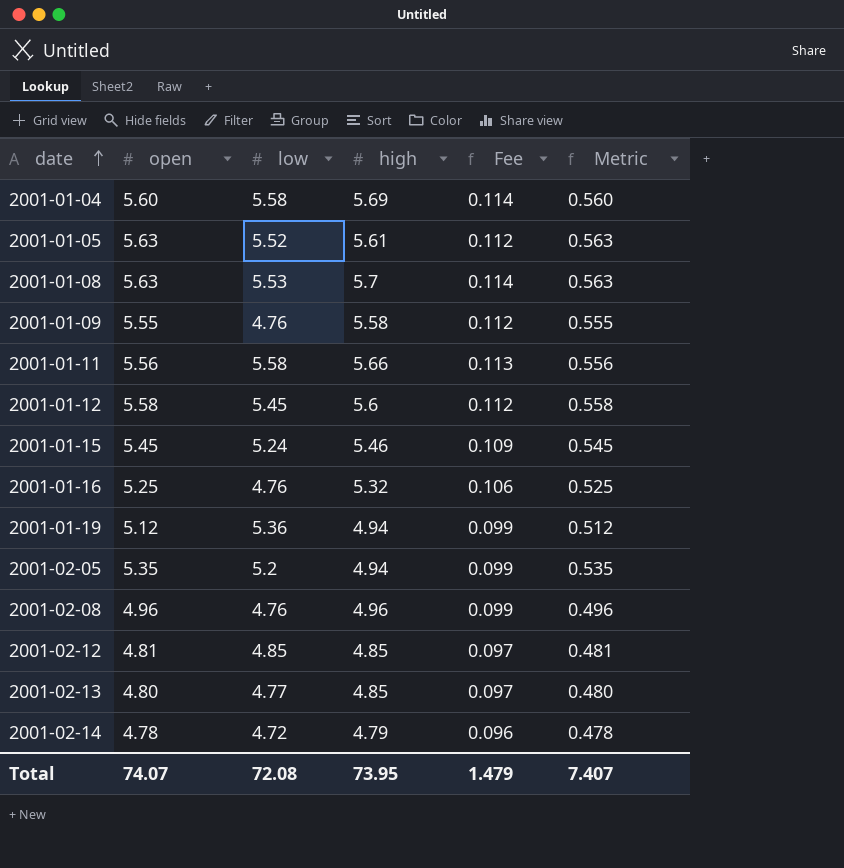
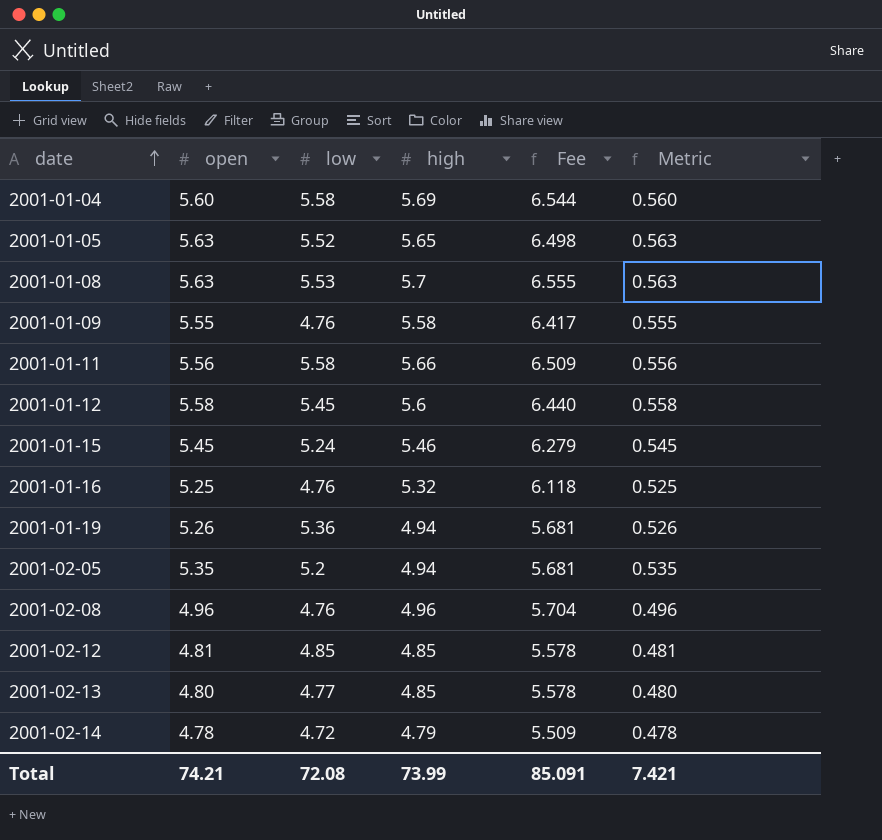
column Fee | formula: [high] * 0.02 -> [high] * 1.15
2001-01-05 | high: 5.61 -> 5.65
2001-01-19 | open: 5.12 -> 5.26
2001-01-19 | Metric: 0.512 -> 0.526
Total | open: 74.07 -> 74.21
Total | high: 73.95 -> 73.99
Total | Fee: 1.479 -> 85.091
Total | Metric: 7.407 -> 7.421

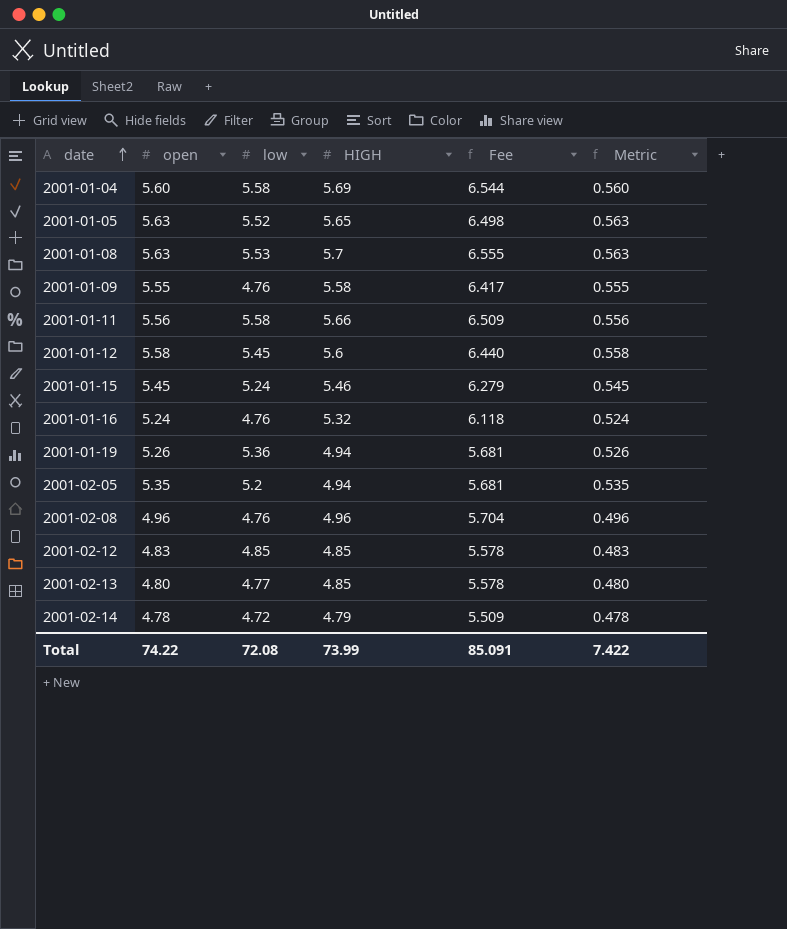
column name: high -> HIGH
2001-01-16 | open: 5.25 -> 5.24
2001-01-16 | Metric: 0.525 -> 0.524
2001-02-12 | open: 4.81 -> 4.83
2001-02-12 | Metric: 0.481 -> 0.483
Total | open: 74.21 -> 74.22
Total | Metric: 7.421 -> 7.422

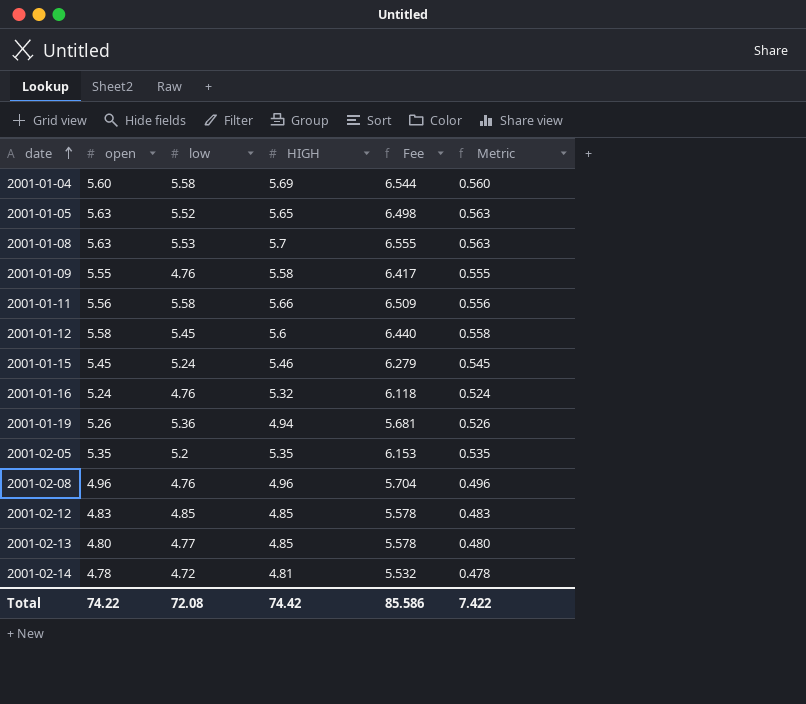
2001-02-05 | HIGH: 4.94 -> 5.35
2001-02-05 | Fee: 5.681 -> 6.153
2001-02-14 | HIGH: 4.79 -> 4.81
2001-02-14 | Fee: 5.509 -> 5.532
Total | HIGH: 73.99 -> 74.42
Total | Fee: 85.091 -> 85.586

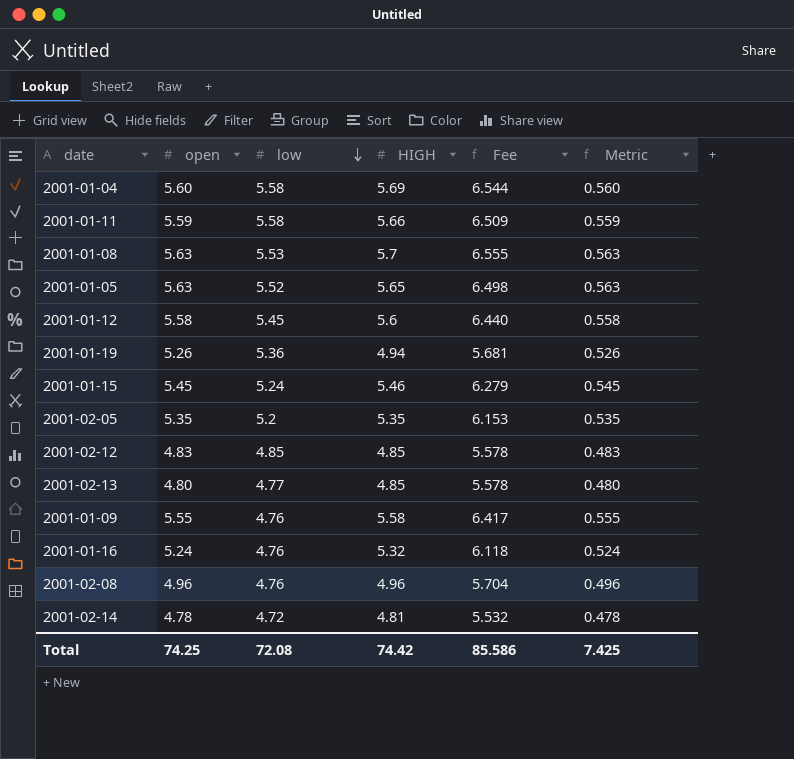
row order: date ascending -> low descending
2001-01-11 | open: 5.56 -> 5.59
2001-01-11 | Metric: 0.556 -> 0.559
Total | open: 74.22 -> 74.25
Total | Metric: 7.422 -> 7.425

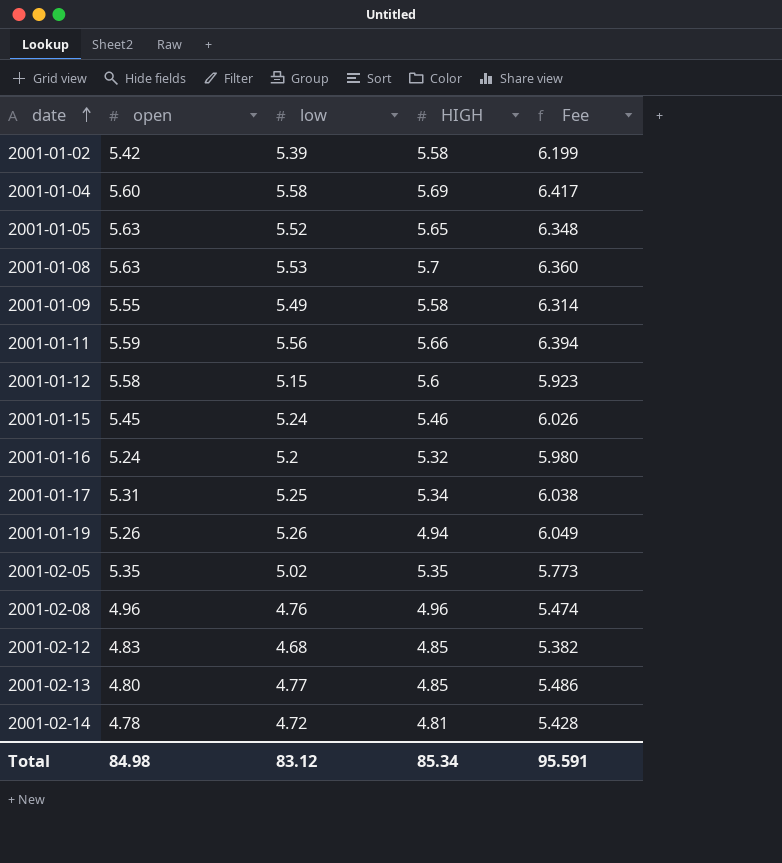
row order: low descending -> date ascending
column Metric | formula: [open] * 0.1 -> none
column Fee | formula: [HIGH] * 1.15 -> [low] * 1.15
row 2001-01-02: none -> 5.42 | 5.39 | 5.58 | 6.199
2001-01-09 | low: 4.76 -> 5.49
2001-01-11 | low: 5.58 -> 5.56
2001-01-12 | low: 5.45 -> 5.15
2001-01-16 | low: 4.76 -> 5.2
row 2001-01-17: none -> 5.31 | 5.25 | 5.34 | 6.038
2001-01-19 | low: 5.36 -> 5.26
2001-02-05 | low: 5.2 -> 5.02
2001-02-12 | low: 4.85 -> 4.68
Total | open: 74.25 -> 84.98
Total | low: 72.08 -> 83.12
Total | HIGH: 74.42 -> 85.34
Total | Fee: 85.586 -> 95.591

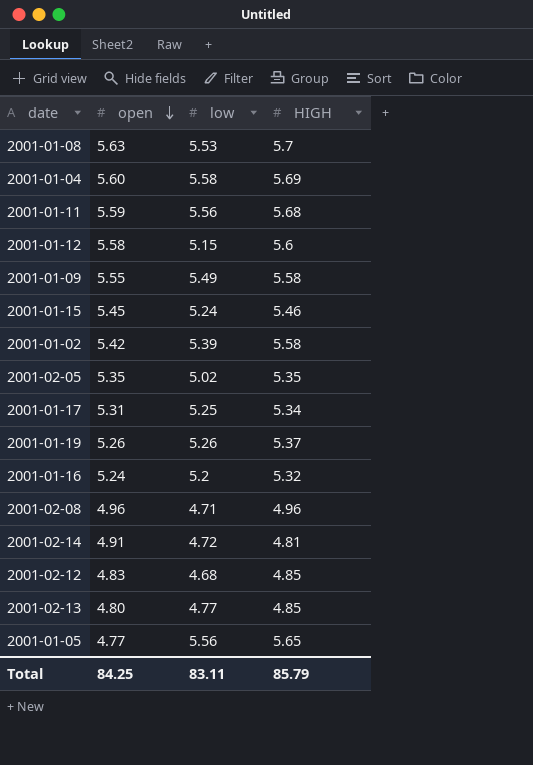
row order: date ascending -> open descending
column Fee | formula: [low] * 1.15 -> none
2001-01-11 | HIGH: 5.66 -> 5.68
2001-01-19 | HIGH: 4.94 -> 5.37
2001-02-08 | low: 4.76 -> 4.71
2001-02-14 | open: 4.78 -> 4.91
2001-01-05 | open: 5.63 -> 4.77
2001-01-05 | low: 5.52 -> 5.56
Total | open: 84.98 -> 84.25
Total | low: 83.12 -> 83.11
Total | HIGH: 85.34 -> 85.79

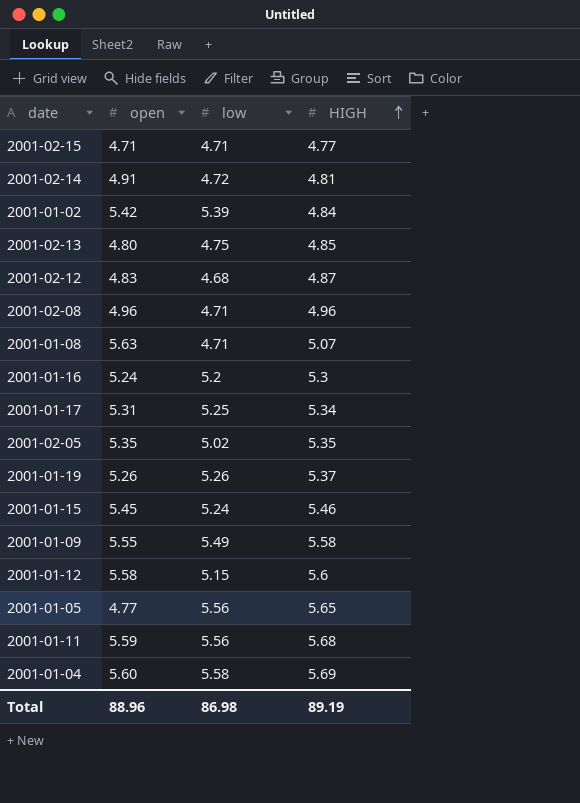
row order: open descending -> HIGH ascending
row 2001-02-15: none -> 4.71 | 4.71 | 4.77
2001-01-02 | HIGH: 5.58 -> 4.84
2001-02-13 | low: 4.77 -> 4.75
2001-02-12 | HIGH: 4.85 -> 4.87
2001-01-08 | low: 5.53 -> 4.71
2001-01-08 | HIGH: 5.7 -> 5.07
2001-01-16 | HIGH: 5.32 -> 5.3
Total | open: 84.25 -> 88.96
Total | low: 83.11 -> 86.98
Total | HIGH: 85.79 -> 89.19

